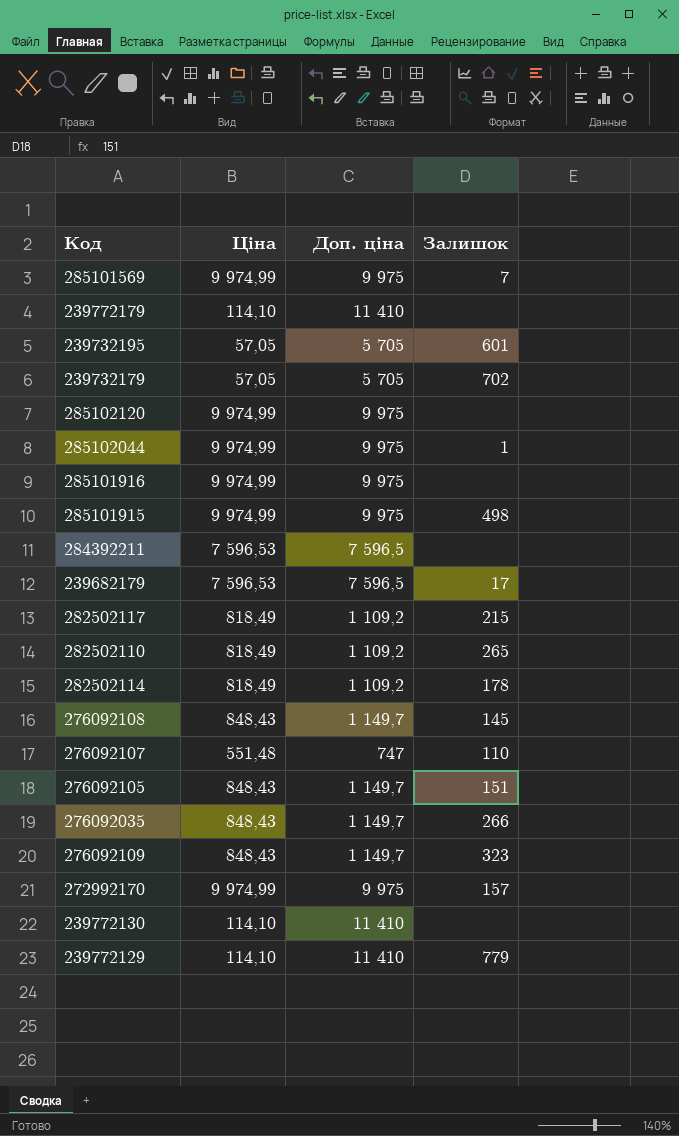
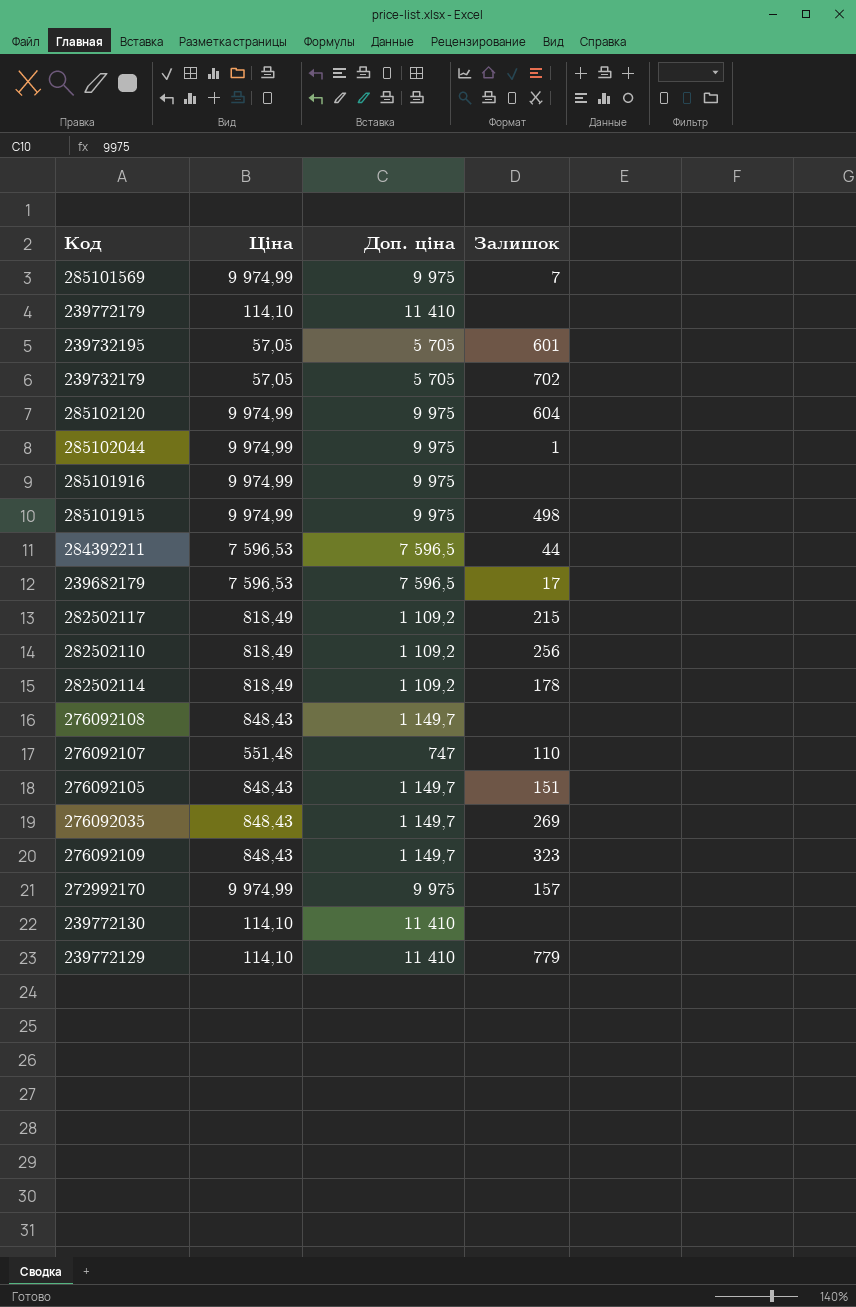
285102120 | Залишок: none -> 604
284392211 | Залишок: none -> 44
282502110 | Залишок: 265 -> 256
276092108 | Залишок: 145 -> none
276092035 | Залишок: 266 -> 269

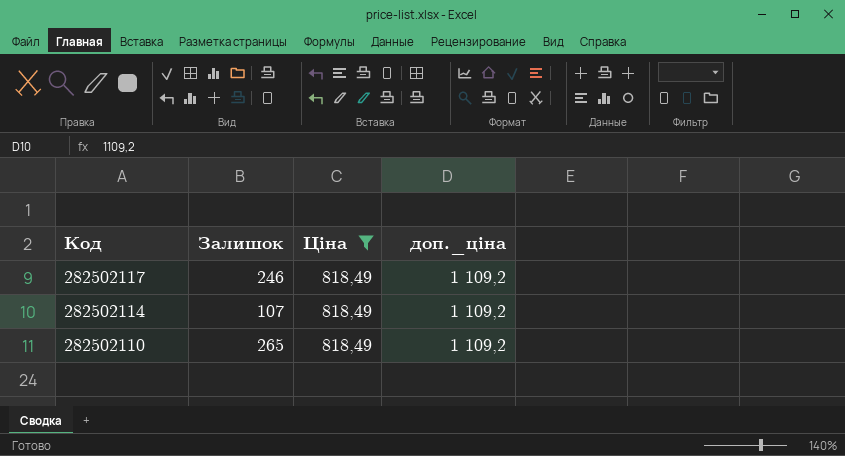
filter: none -> Ціна = 818,49
row order: none -> Код descending
column Залишок | position: 4 -> 2
column name: Доп. ціна -> доп._ціна
282502117 | Залишок: 215 -> 246
282502114 | Залишок: 178 -> 107
282502110 | Залишок: 256 -> 265

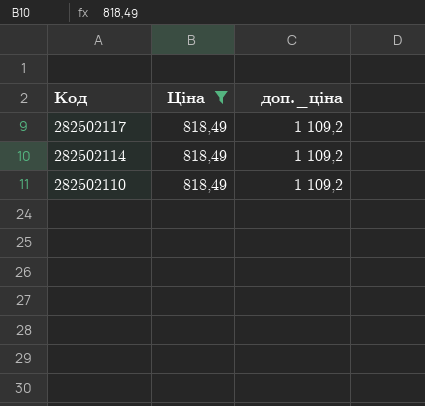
column Залишок | position: 2 -> none

